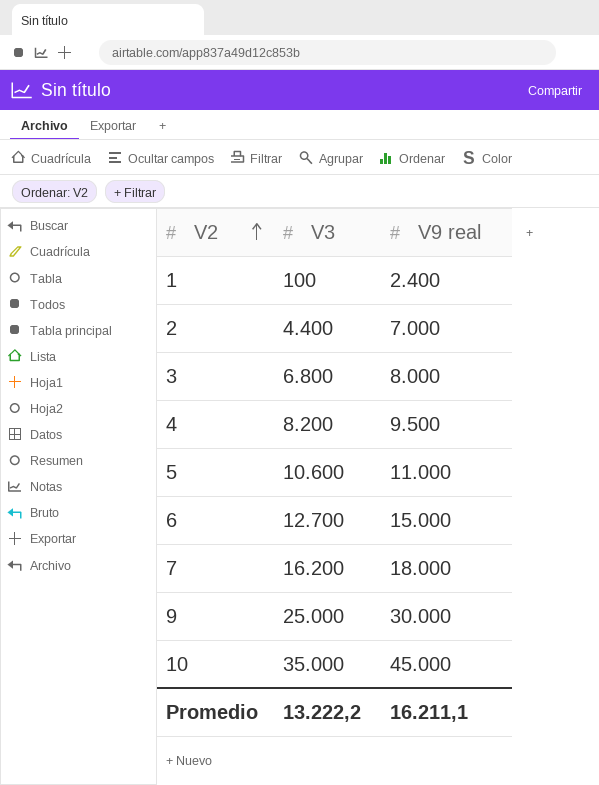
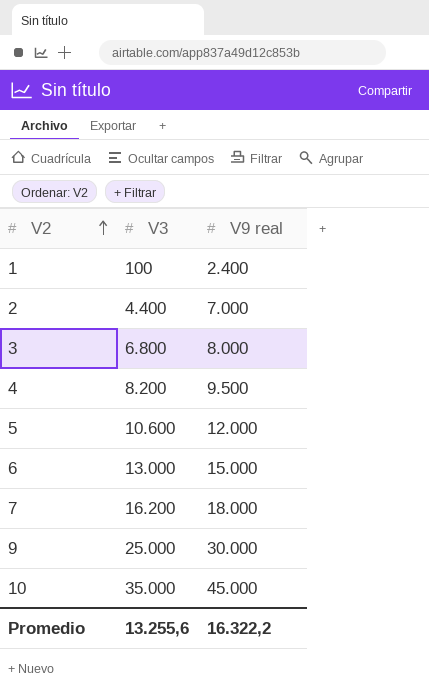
5 | V9 real: 11.000 -> 12.000
6 | V3: 12.700 -> 13.000
Promedio | V3: 13.222,2 -> 13.255,6
Promedio | V9 real: 16.211,1 -> 16.322,2

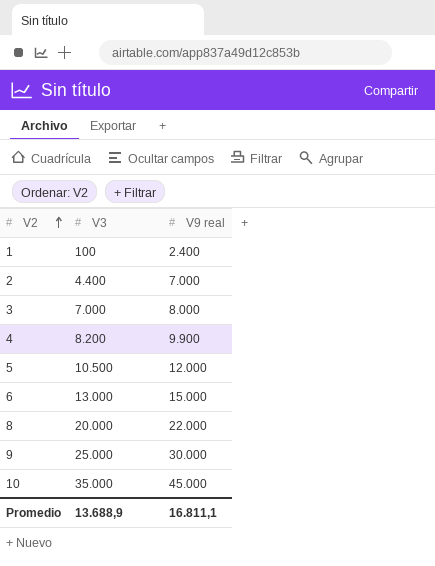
row 7: 16.200 | 18.000 -> none
3 | V3: 6.800 -> 7.000
4 | V9 real: 9.500 -> 9.900
5 | V3: 10.600 -> 10.500
row 8: none -> 20.000 | 22.000
Promedio | V3: 13.255,6 -> 13.688,9
Promedio | V9 real: 16.322,2 -> 16.811,1

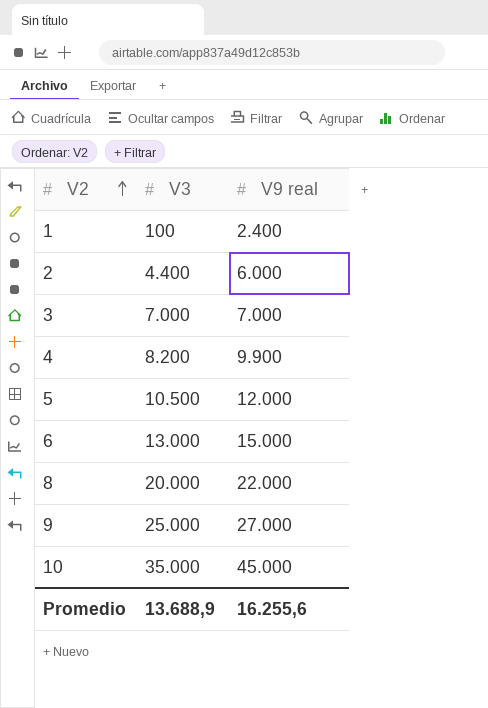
2 | V9 real: 7.000 -> 6.000
3 | V9 real: 8.000 -> 7.000
9 | V9 real: 30.000 -> 27.000
Promedio | V9 real: 16.811,1 -> 16.255,6

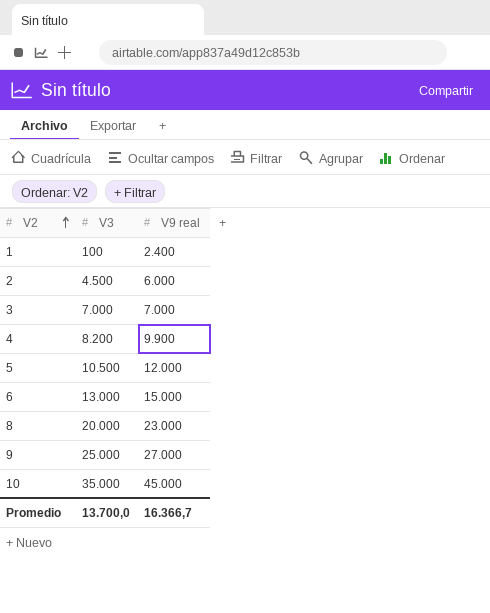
2 | V3: 4.400 -> 4.500
8 | V9 real: 22.000 -> 23.000
Promedio | V3: 13.688,9 -> 13.700,0
Promedio | V9 real: 16.255,6 -> 16.366,7

